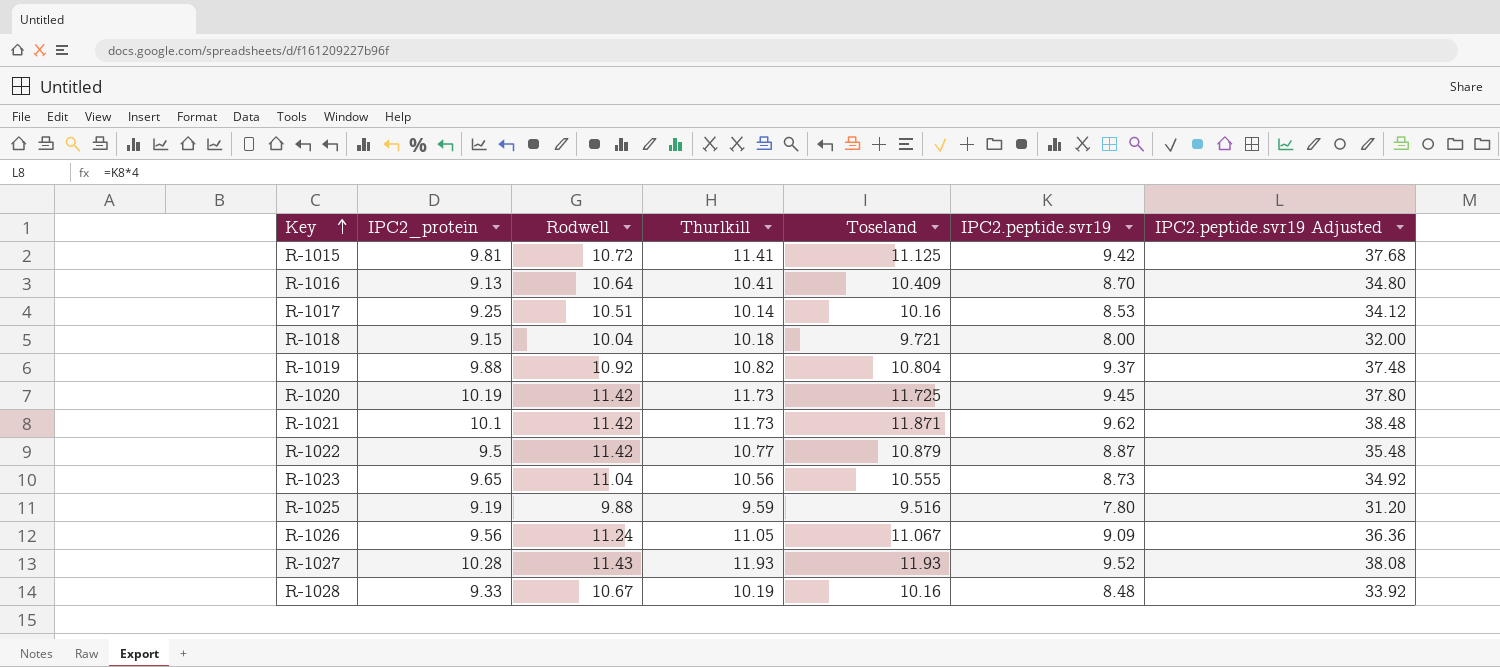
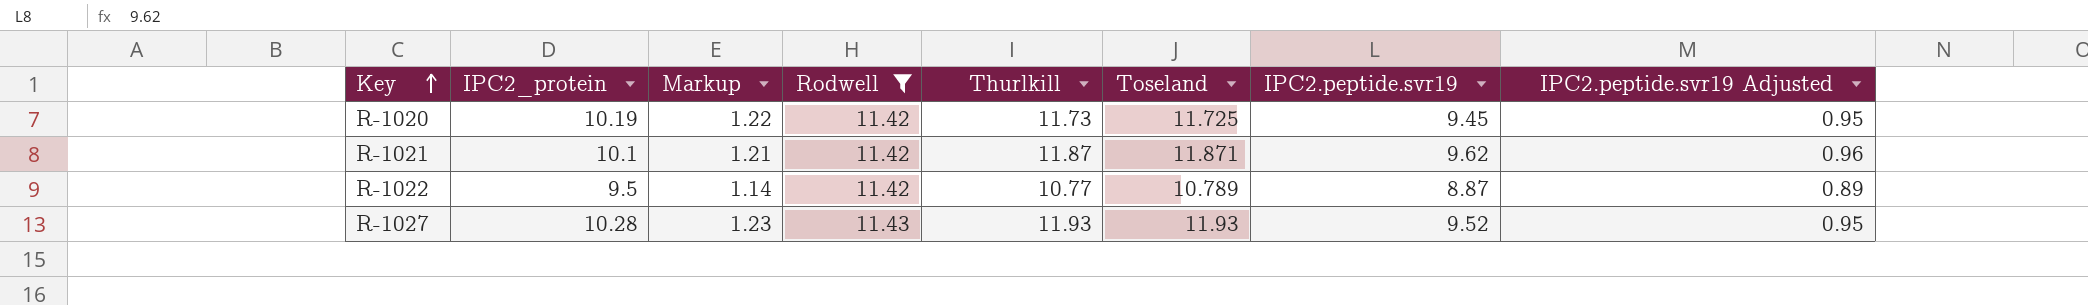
filter: none -> Rodwell >= 11.42
column Markup | formula: none -> [IPC2_protein] * 0.12
column IPC2.peptide.svr19 Adjusted | formula: [IPC2.peptide.svr19] * 4 -> [IPC2.peptide.svr19] * 0.1
R-1021 | Thurlkill: 11.73 -> 11.87
R-1022 | Toseland: 10.879 -> 10.789

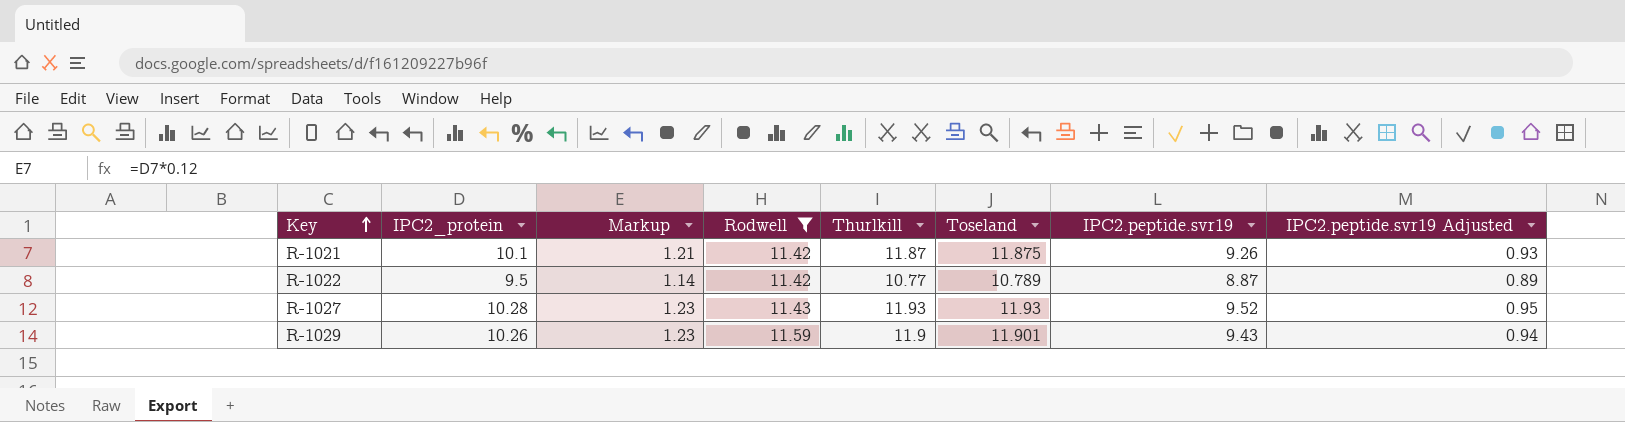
row R-1020: 10.19 | 1.22 | 11.42 | 11.73 | 11.725 | 9.45 | 0.95 -> none
R-1021 | Toseland: 11.871 -> 11.875
R-1021 | IPC2.peptide.svr19: 9.62 -> 9.26
R-1021 | IPC2.peptide.svr19 Adjusted: 0.96 -> 0.93
row R-1029: none -> 10.26 | 1.23 | 11.59 | 11.9 | 11.901 | 9.43 | 0.94

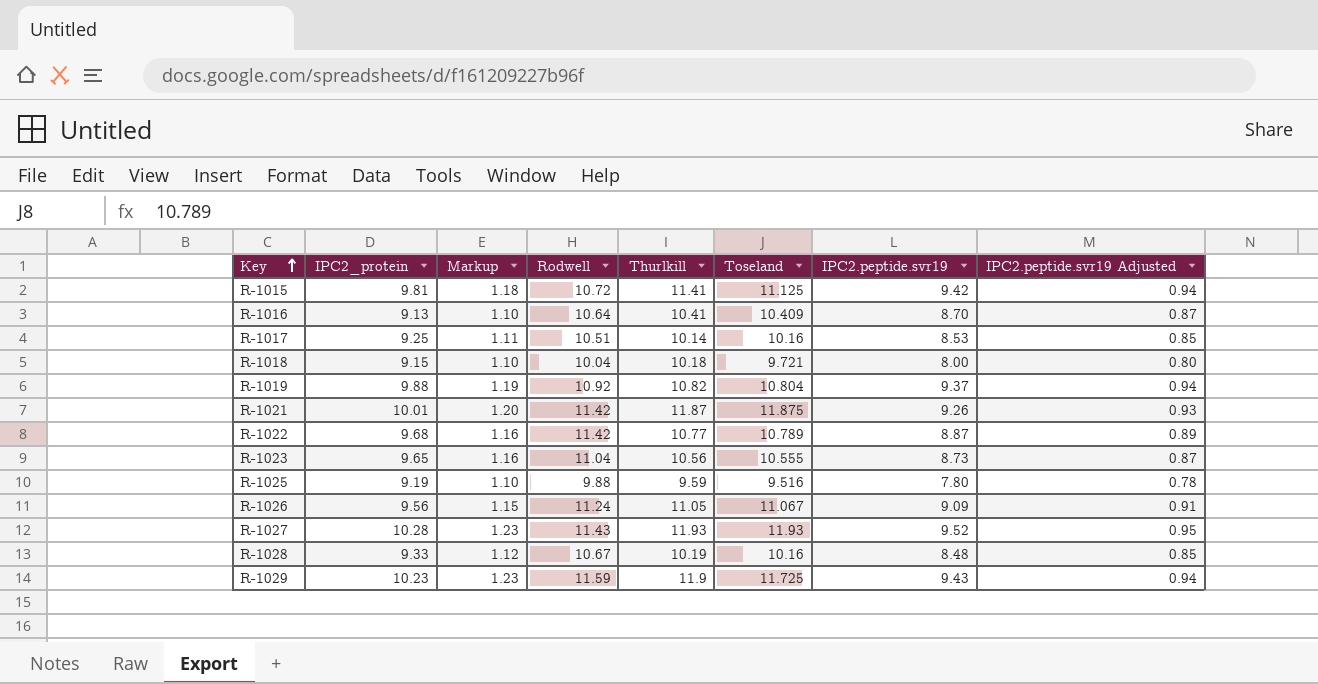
filter: Rodwell >= 11.42 -> none
R-1021 | IPC2_protein: 10.1 -> 10.01
R-1021 | Markup: 1.21 -> 1.20
R-1022 | IPC2_protein: 9.5 -> 9.68
R-1022 | Markup: 1.14 -> 1.16
R-1029 | IPC2_protein: 10.26 -> 10.23
R-1029 | Toseland: 11.901 -> 11.725

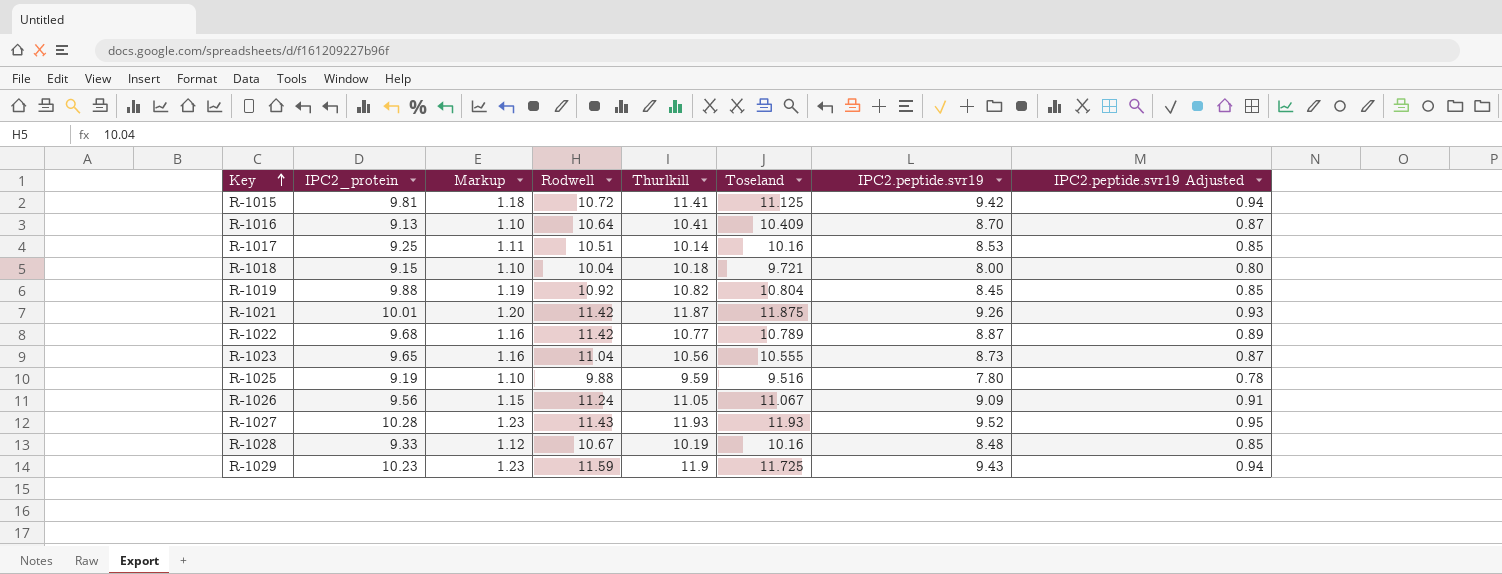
R-1019 | IPC2.peptide.svr19: 9.37 -> 8.45
R-1019 | IPC2.peptide.svr19 Adjusted: 0.94 -> 0.85

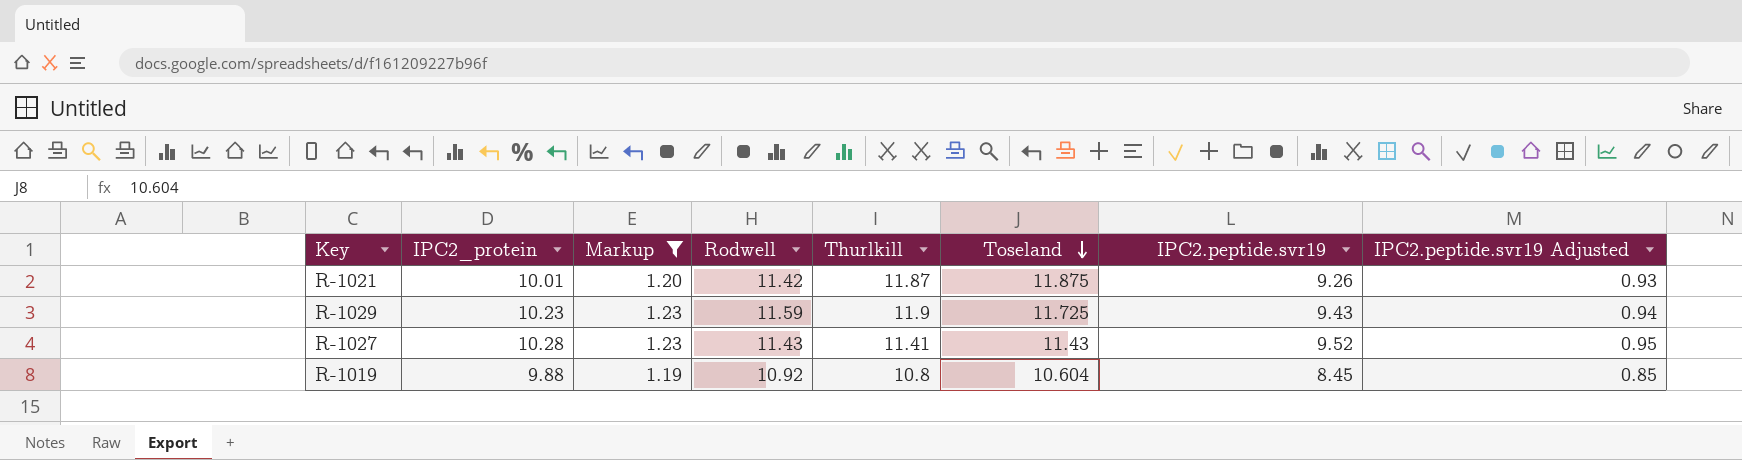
filter: none -> Markup >= 1.19
row order: Key ascending -> Toseland descending
R-1027 | Thurlkill: 11.93 -> 11.41
R-1027 | Toseland: 11.93 -> 11.43
R-1019 | Thurlkill: 10.82 -> 10.8
R-1019 | Toseland: 10.804 -> 10.604

